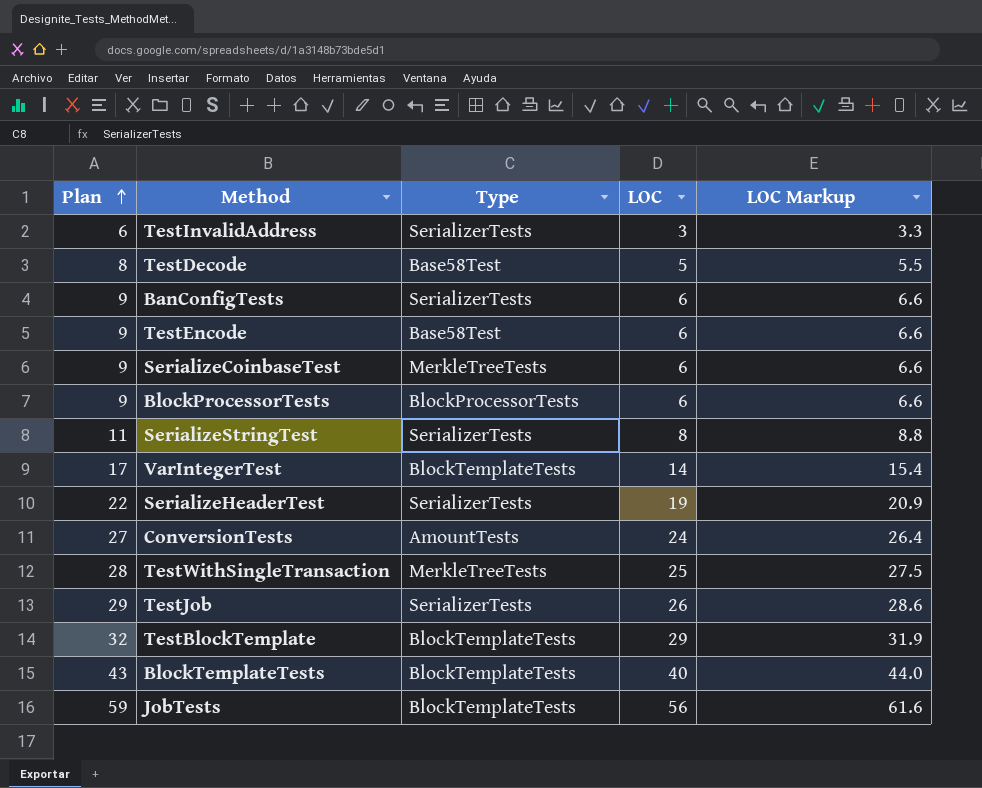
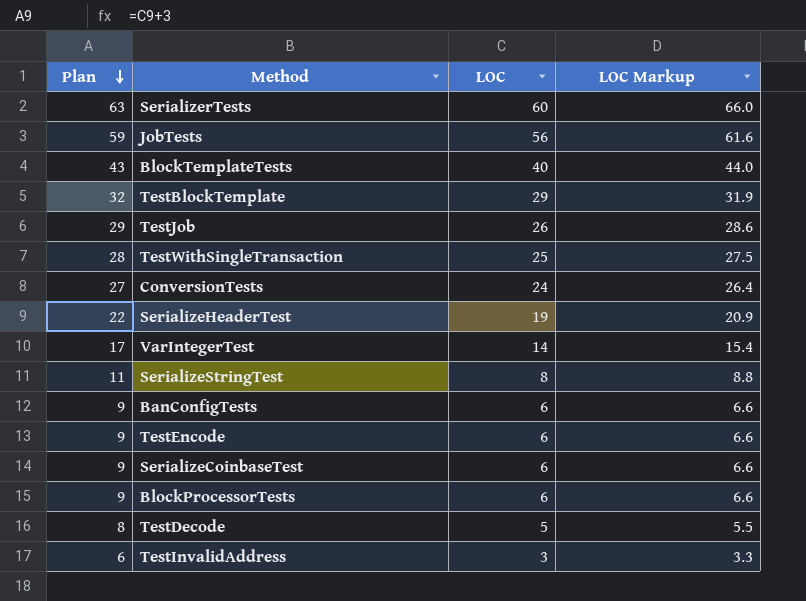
row order: Plan ascending -> Plan descending
column Type | position: 3 -> none
row SerializerTests: none -> 63 | 60 | 66.0

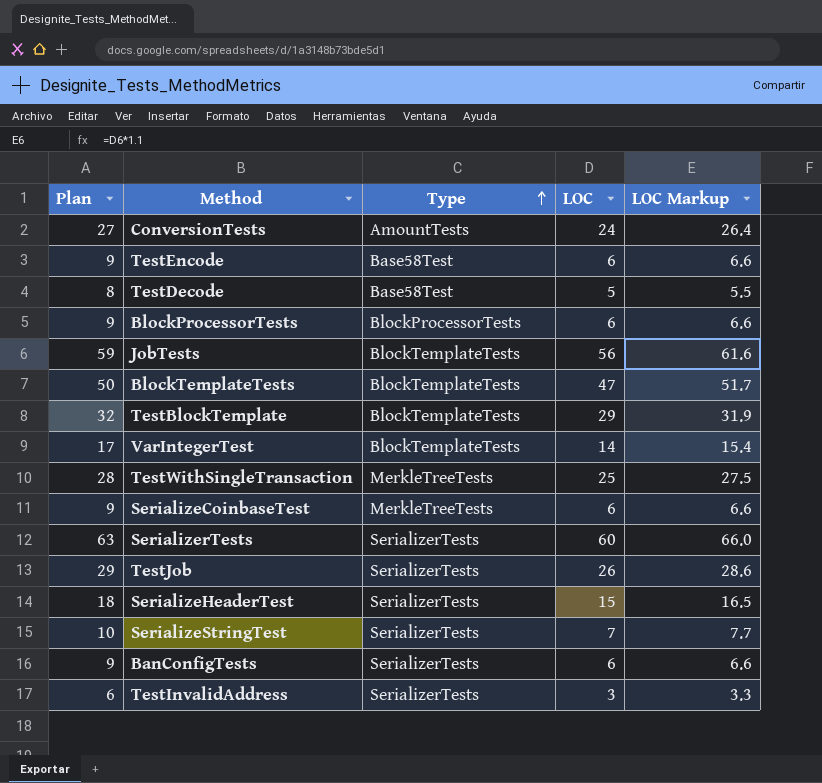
row order: Plan descending -> Type ascending
column Type | position: none -> 3
BlockTemplateTests | Plan: 43 -> 50
BlockTemplateTests | LOC: 40 -> 47
BlockTemplateTests | LOC Markup: 44.0 -> 51.7
SerializeHeaderTest | Plan: 22 -> 18
SerializeHeaderTest | LOC: 19 -> 15
SerializeHeaderTest | LOC Markup: 20.9 -> 16.5
SerializeStringTest | Plan: 11 -> 10
SerializeStringTest | LOC: 8 -> 7
SerializeStringTest | LOC Markup: 8.8 -> 7.7

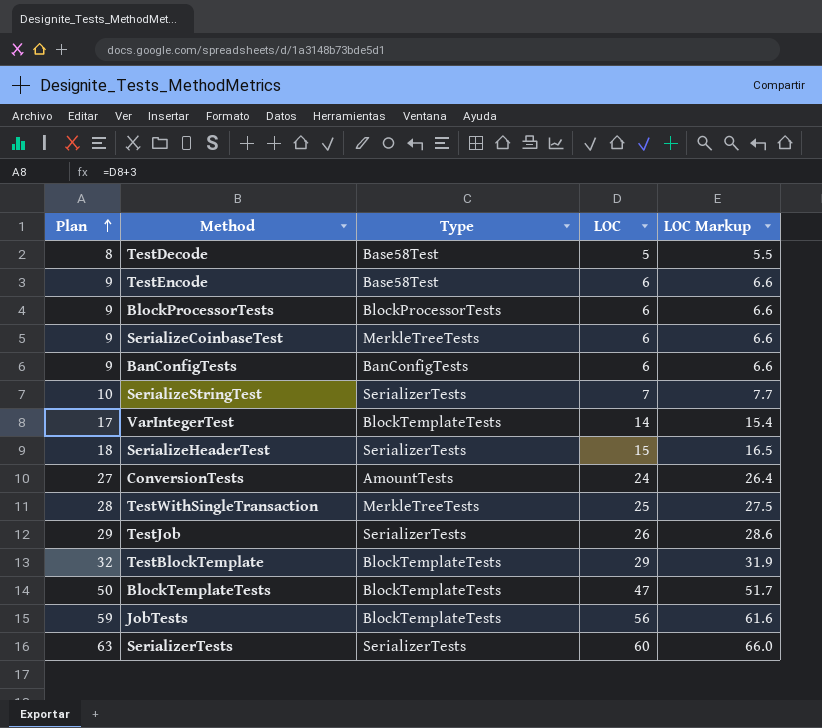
row order: Type ascending -> Plan ascending
row TestInvalidAddress: 6 | SerializerTests | 3 | 3.3 -> none
BanConfigTests | Type: SerializerTests -> BanConfigTests

